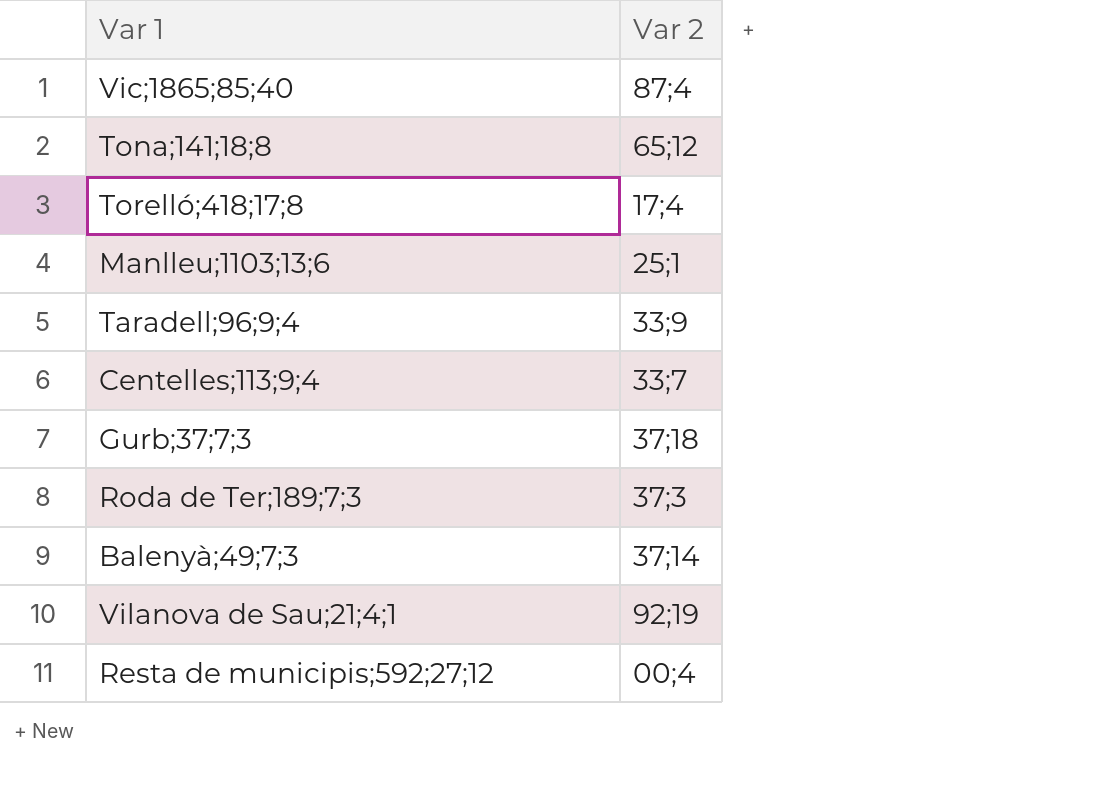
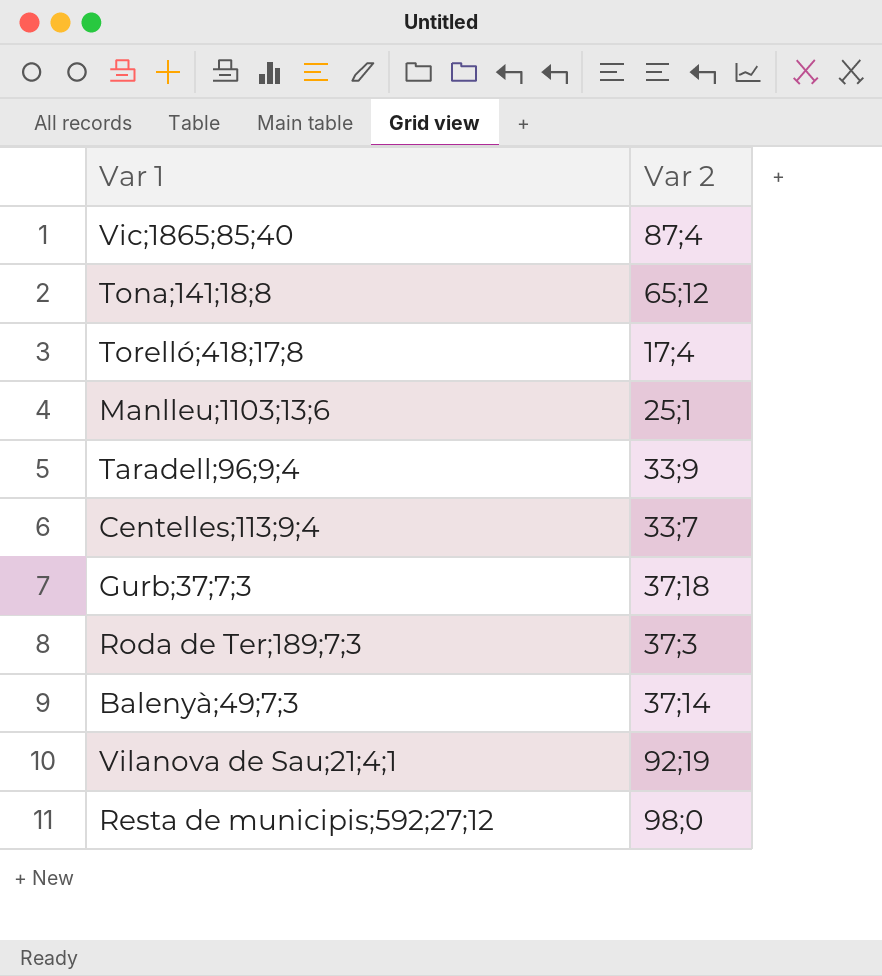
Resta de municipis;592;27;12 | Var 2: 00;4 -> 98;0

